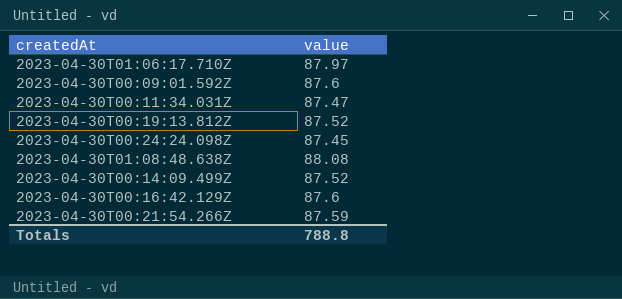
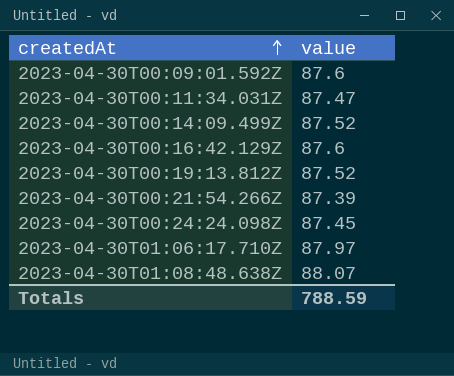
row order: none -> createdAt ascending
2023-04-30T00:21:54.266Z | value: 87.59 -> 87.39
2023-04-30T01:08:48.638Z | value: 88.08 -> 88.07
Totals | value: 788.8 -> 788.59

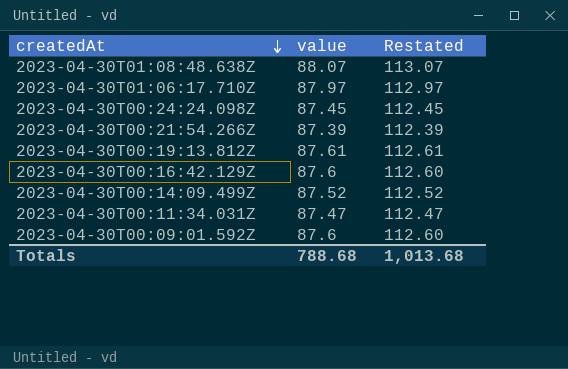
row order: createdAt ascending -> createdAt descending
column Restated | formula: none -> [value] + 25
2023-04-30T00:19:13.812Z | value: 87.52 -> 87.61
Totals | value: 788.59 -> 788.68

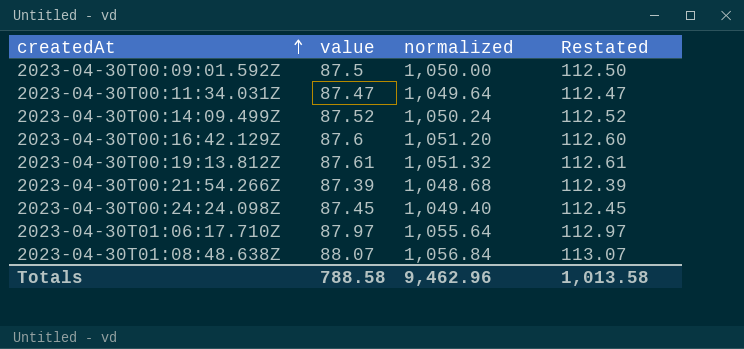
row order: createdAt descending -> createdAt ascending
column normalized | formula: none -> [value] * 12
2023-04-30T00:09:01.592Z | value: 87.6 -> 87.5
2023-04-30T00:09:01.592Z | Restated: 112.60 -> 112.50
Totals | value: 788.68 -> 788.58
Totals | Restated: 1,013.68 -> 1,013.58

